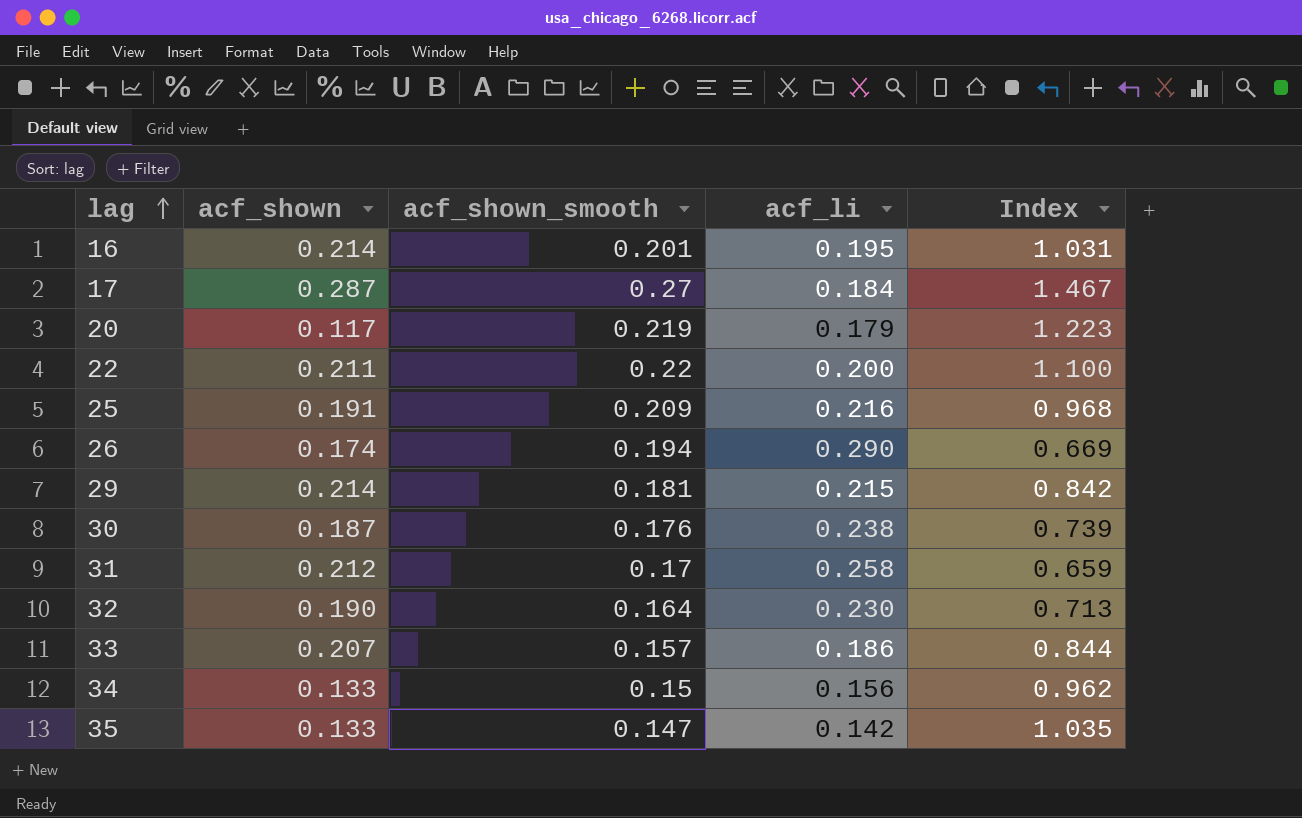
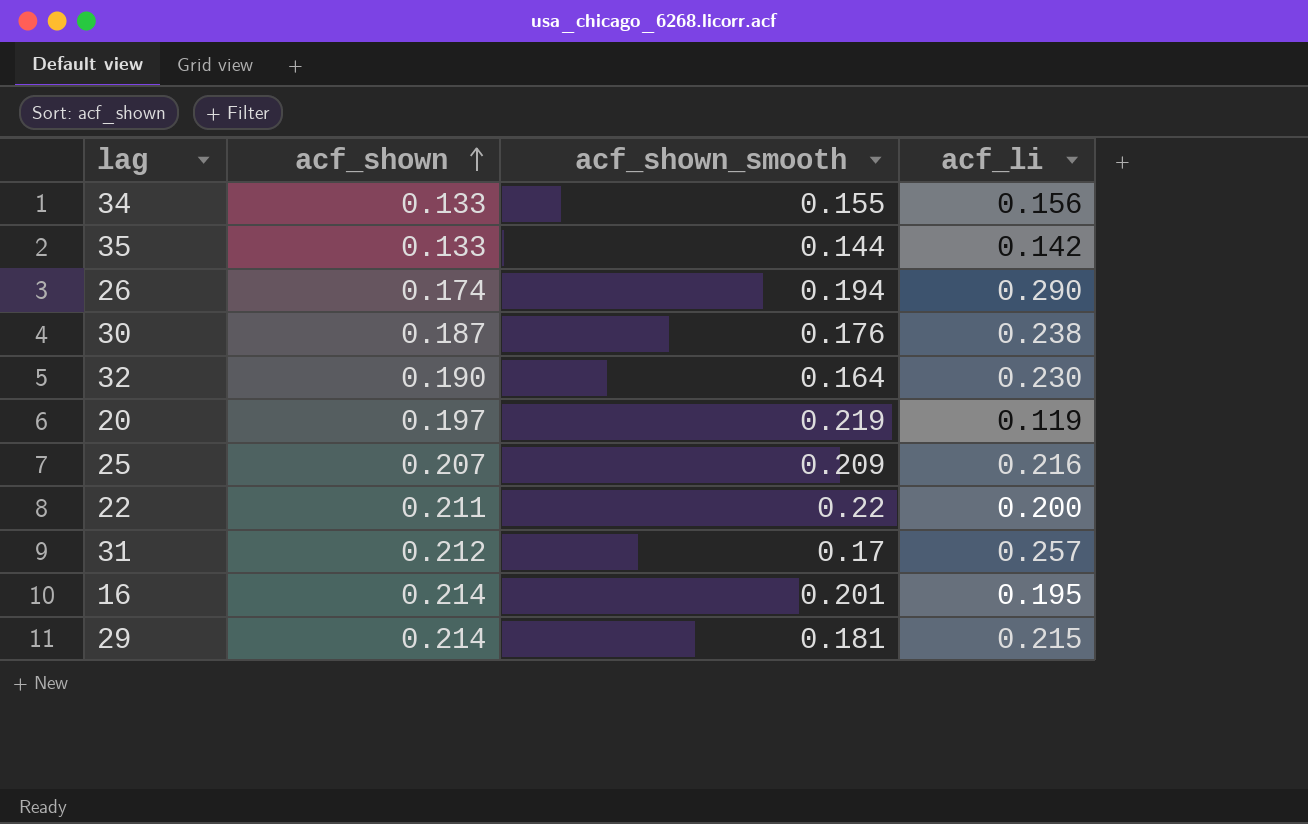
row order: lag ascending -> acf_shown ascending
column Index | formula: [acf_shown_smooth] / [acf_li] -> none
row 17: 0.287 | 0.27 | 0.184 | 1.467 -> none
row 33: 0.207 | 0.157 | 0.186 | 0.844 -> none
34 | acf_shown_smooth: 0.15 -> 0.155
35 | acf_shown_smooth: 0.147 -> 0.144
20 | acf_shown: 0.117 -> 0.197
20 | acf_li: 0.179 -> 0.119
25 | acf_shown: 0.191 -> 0.207
31 | acf_li: 0.258 -> 0.257

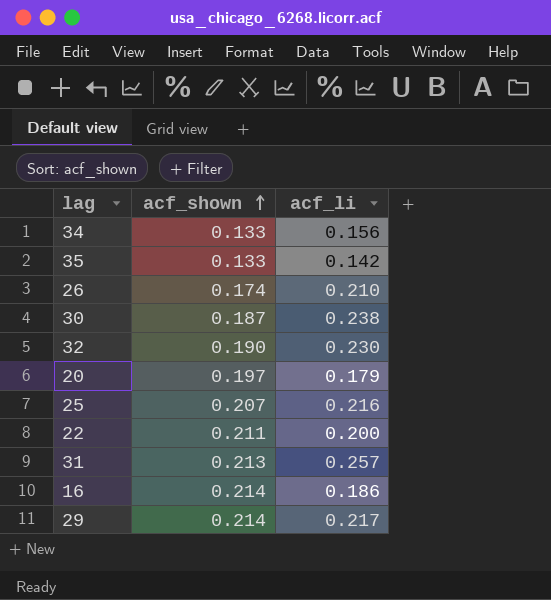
column acf_shown_smooth | position: 3 -> none
26 | acf_li: 0.290 -> 0.210
20 | acf_li: 0.119 -> 0.179
31 | acf_shown: 0.212 -> 0.213
16 | acf_li: 0.195 -> 0.186
29 | acf_li: 0.215 -> 0.217

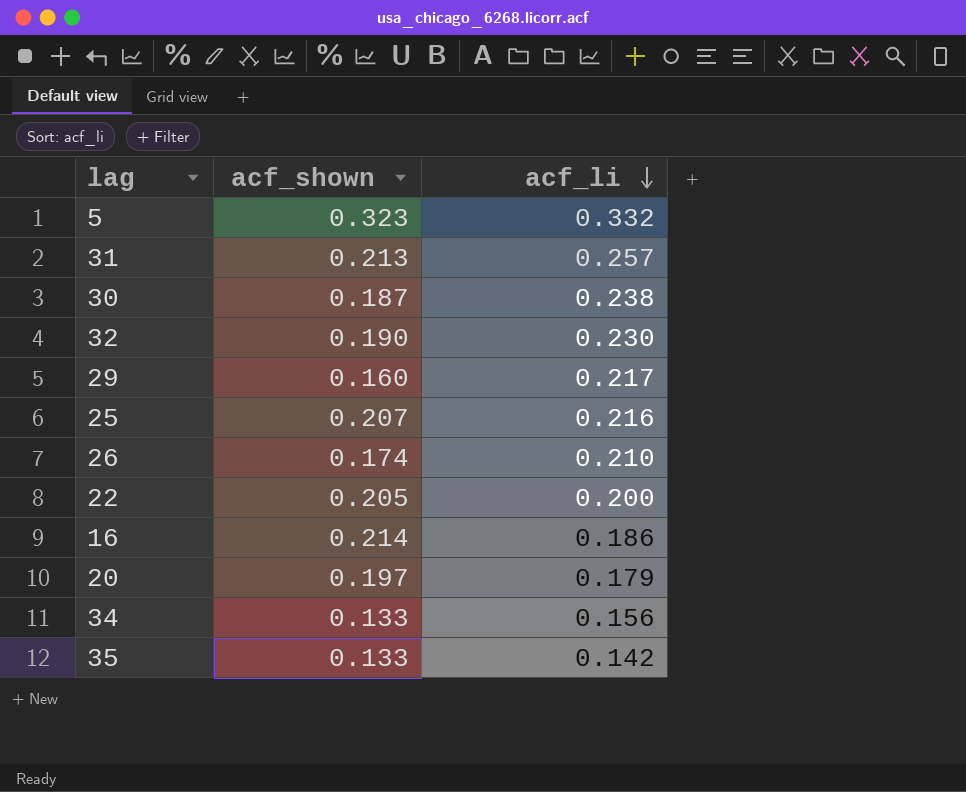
row order: acf_shown ascending -> acf_li descending
row 5: none -> 0.323 | 0.332
29 | acf_shown: 0.214 -> 0.160
22 | acf_shown: 0.211 -> 0.205

